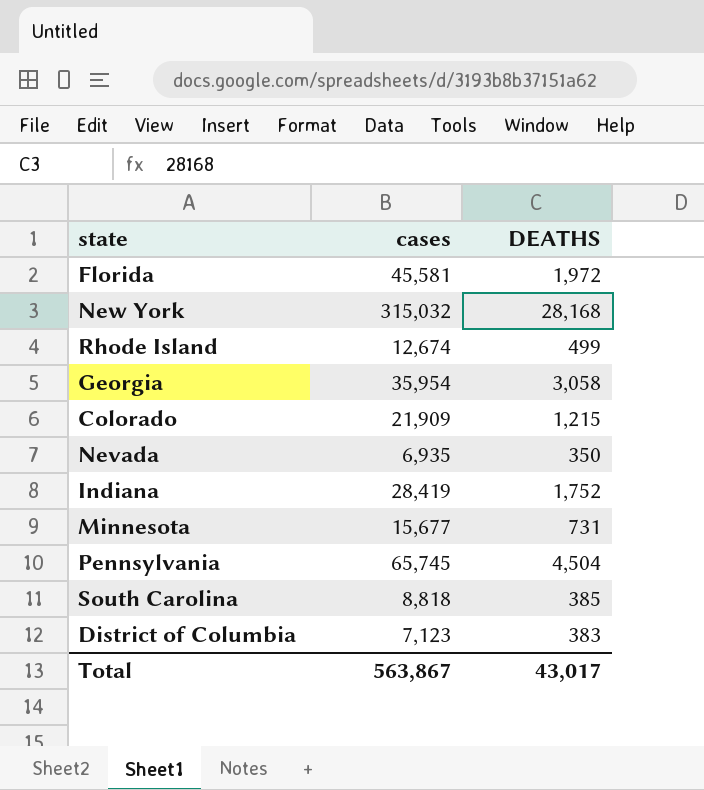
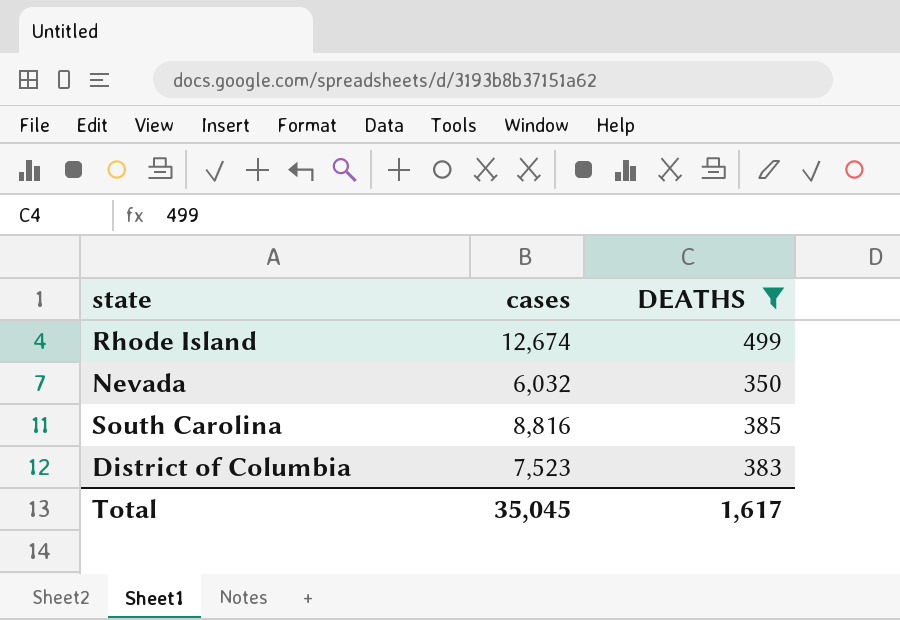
filter: none -> DEATHS <= 499
Nevada | cases: 6,935 -> 6,032
South Carolina | cases: 8,818 -> 8,816
District of Columbia | cases: 7,123 -> 7,523
Total | cases: 563,867 -> 35,045
Total | DEATHS: 43,017 -> 1,617

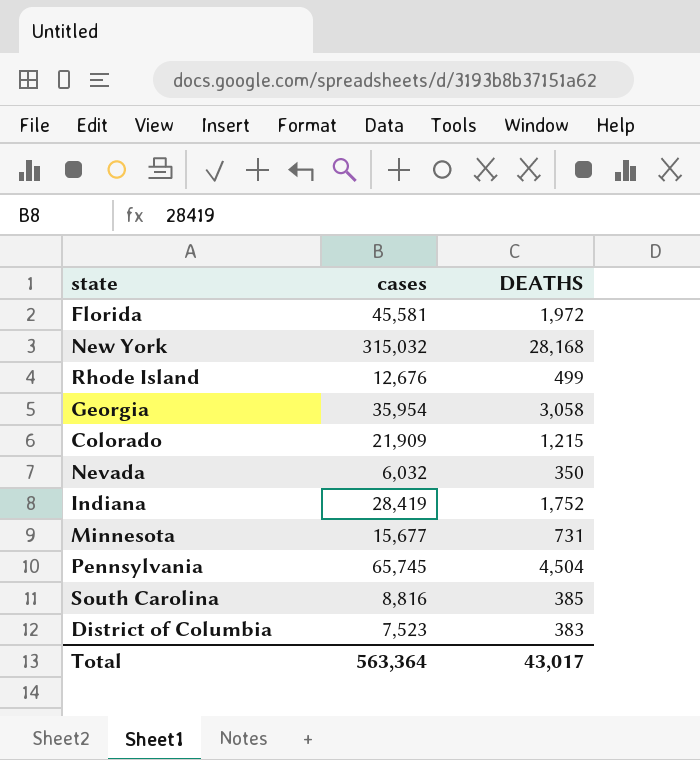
filter: DEATHS <= 499 -> none
Rhode Island | cases: 12,674 -> 12,676
Total | cases: 35,045 -> 563,364
Total | DEATHS: 1,617 -> 43,017

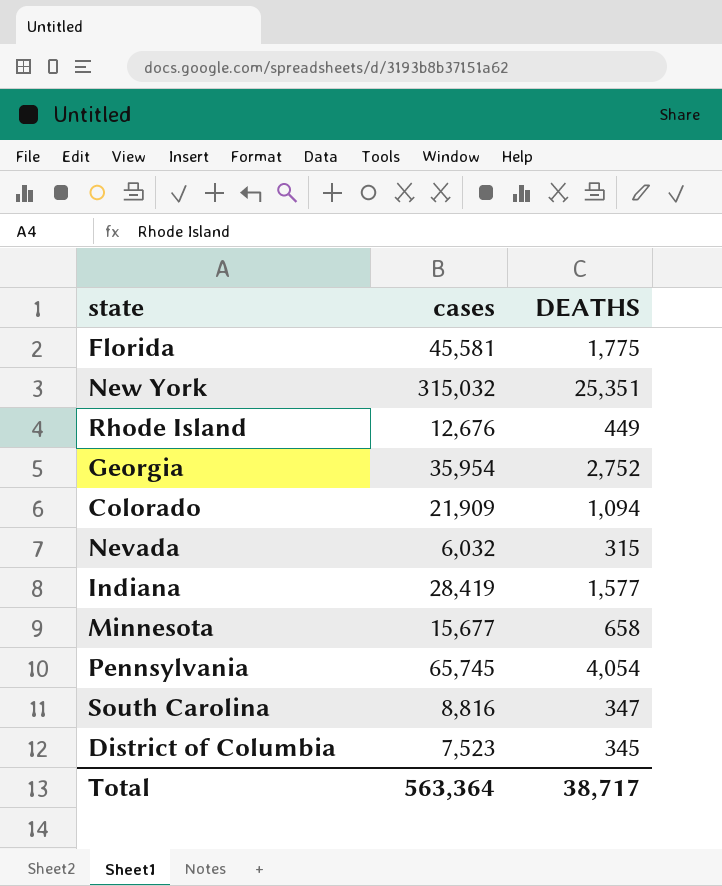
Florida | DEATHS: 1,972 -> 1,775
New York | DEATHS: 28,168 -> 25,351
Rhode Island | DEATHS: 499 -> 449
Georgia | DEATHS: 3,058 -> 2,752
Colorado | DEATHS: 1,215 -> 1,094
Nevada | DEATHS: 350 -> 315
Indiana | DEATHS: 1,752 -> 1,577
Minnesota | DEATHS: 731 -> 658
Pennsylvania | DEATHS: 4,504 -> 4,054
South Carolina | DEATHS: 385 -> 347
District of Columbia | DEATHS: 383 -> 345
Total | DEATHS: 43,017 -> 38,717

